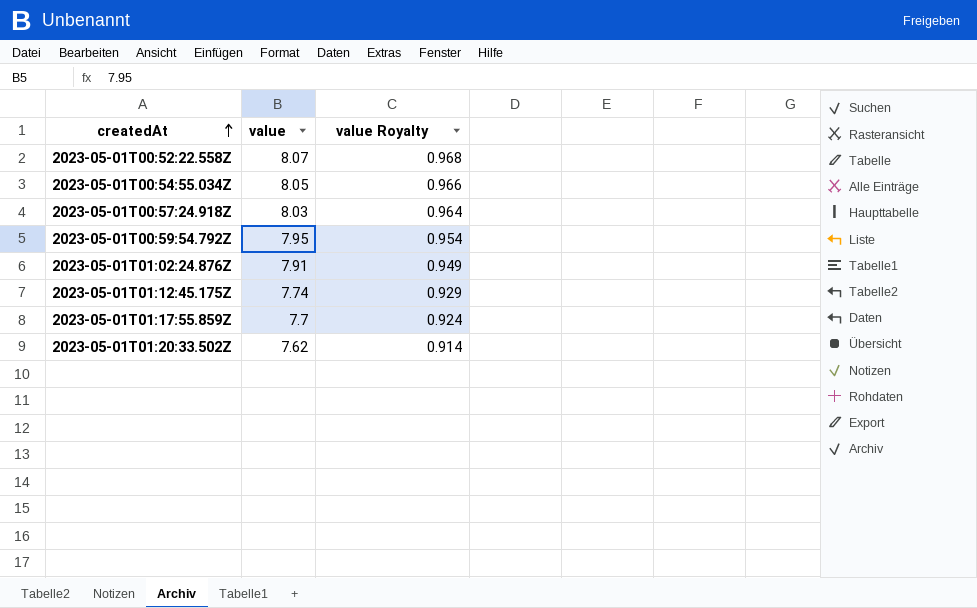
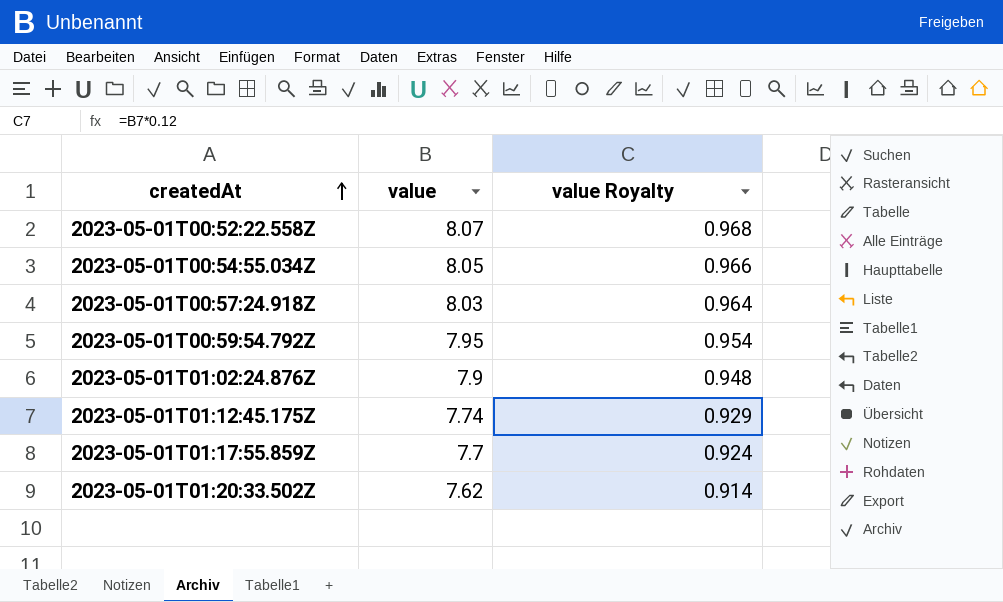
2023-05-01T01:02:24.876Z | value: 7.91 -> 7.9
2023-05-01T01:02:24.876Z | value Royalty: 0.949 -> 0.948

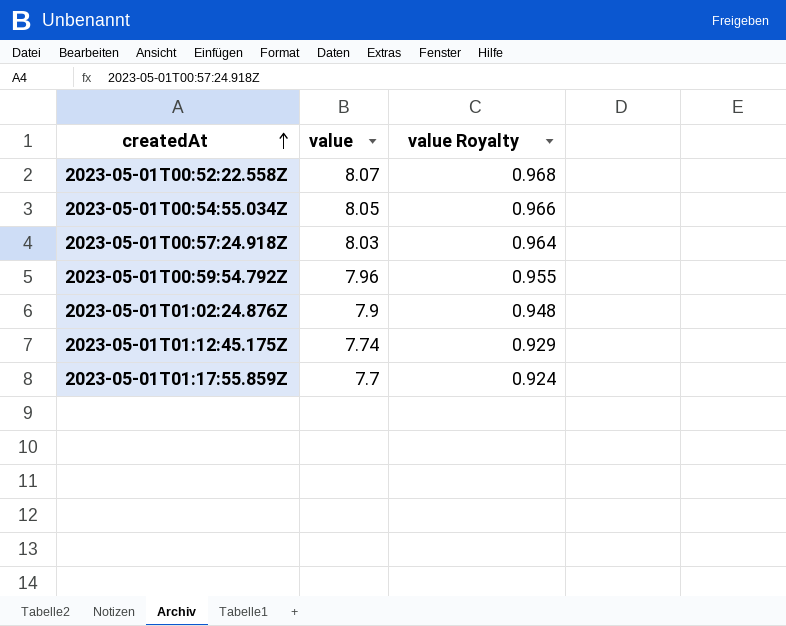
row 2023-05-01T01:20:33.502Z: 7.62 | 0.914 -> none
2023-05-01T00:59:54.792Z | value: 7.95 -> 7.96
2023-05-01T00:59:54.792Z | value Royalty: 0.954 -> 0.955

